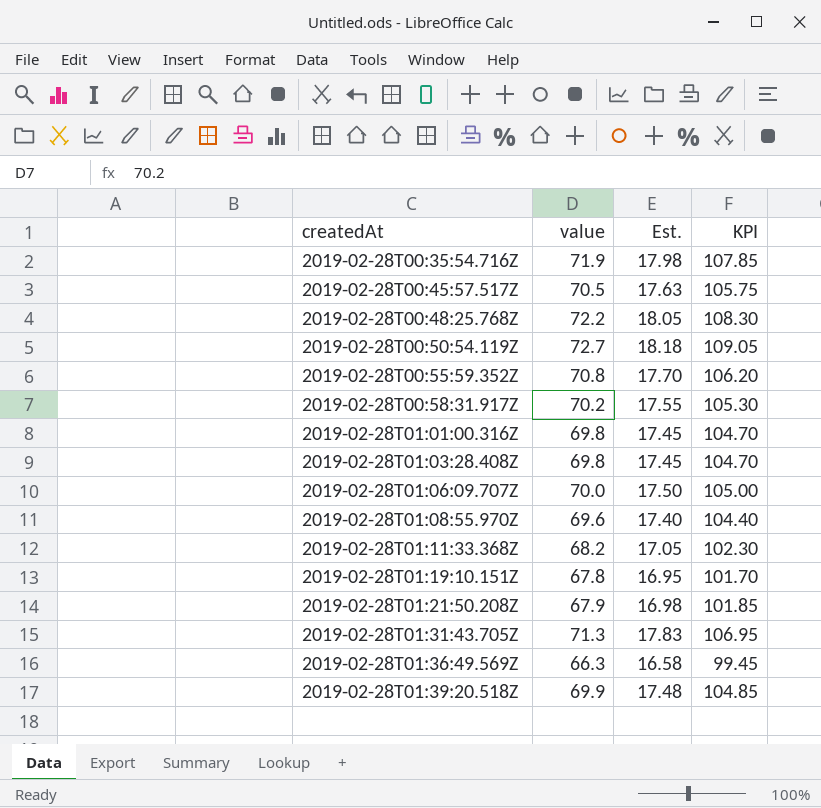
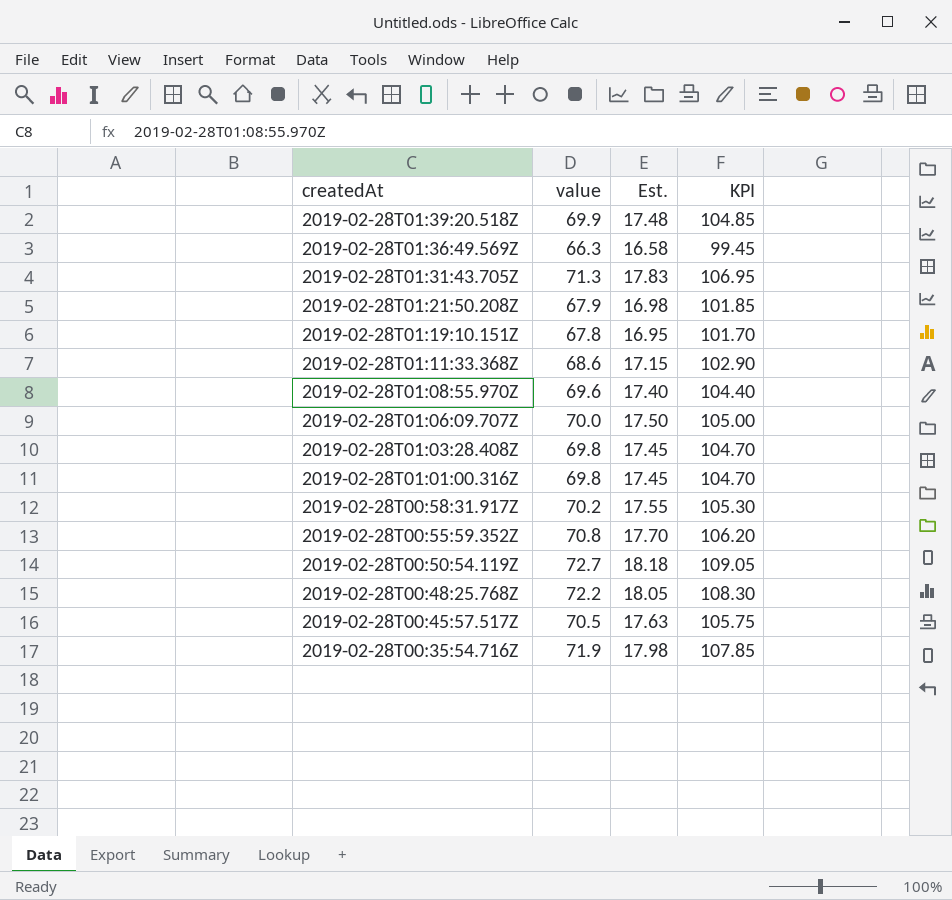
row order: createdAt ascending -> createdAt descending
2019-02-28T01:11:33.368Z | value: 68.2 -> 68.6
2019-02-28T01:11:33.368Z | Est.: 17.05 -> 17.15
2019-02-28T01:11:33.368Z | KPI: 102.30 -> 102.90

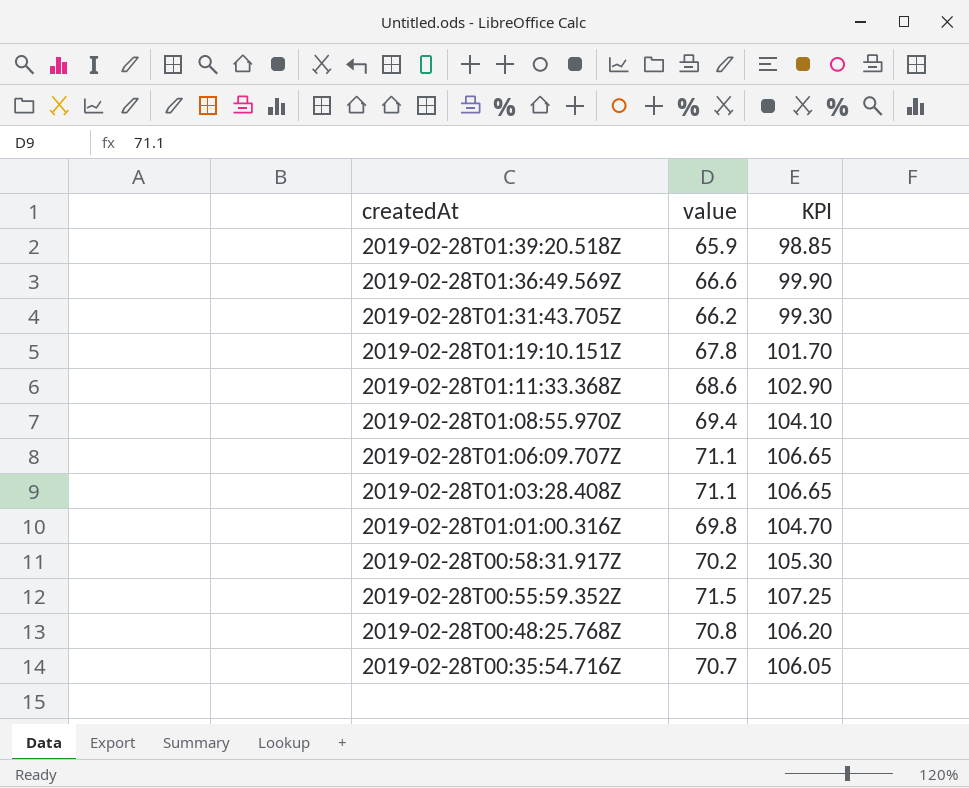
column Est. | formula: [value] * 0.25 -> none
row 2019-02-28T01:21:50.208Z: 67.9 | 16.98 | 101.85 -> none
row 2019-02-28T00:50:54.119Z: 72.7 | 18.18 | 109.05 -> none
row 2019-02-28T00:45:57.517Z: 70.5 | 17.63 | 105.75 -> none
2019-02-28T01:39:20.518Z | value: 69.9 -> 65.9
2019-02-28T01:39:20.518Z | KPI: 104.85 -> 98.85
2019-02-28T01:36:49.569Z | value: 66.3 -> 66.6
2019-02-28T01:36:49.569Z | KPI: 99.45 -> 99.90
2019-02-28T01:31:43.705Z | value: 71.3 -> 66.2
2019-02-28T01:31:43.705Z | KPI: 106.95 -> 99.30
2019-02-28T01:08:55.970Z | value: 69.6 -> 69.4
2019-02-28T01:08:55.970Z | KPI: 104.40 -> 104.10
2019-02-28T01:06:09.707Z | value: 70.0 -> 71.1
2019-02-28T01:06:09.707Z | KPI: 105.00 -> 106.65
2019-02-28T01:03:28.408Z | value: 69.8 -> 71.1
2019-02-28T01:03:28.408Z | KPI: 104.70 -> 106.65
2019-02-28T00:55:59.352Z | value: 70.8 -> 71.5
2019-02-28T00:55:59.352Z | KPI: 106.20 -> 107.25
2019-02-28T00:48:25.768Z | value: 72.2 -> 70.8
2019-02-28T00:48:25.768Z | KPI: 108.30 -> 106.20
2019-02-28T00:35:54.716Z | value: 71.9 -> 70.7
2019-02-28T00:35:54.716Z | KPI: 107.85 -> 106.05

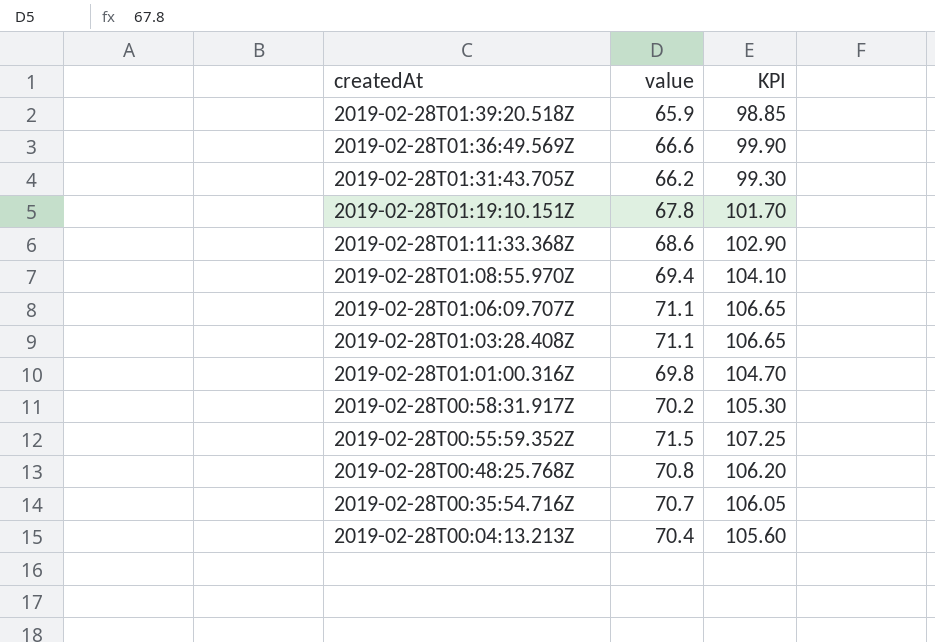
row 2019-02-28T00:04:13.213Z: none -> 70.4 | 105.60

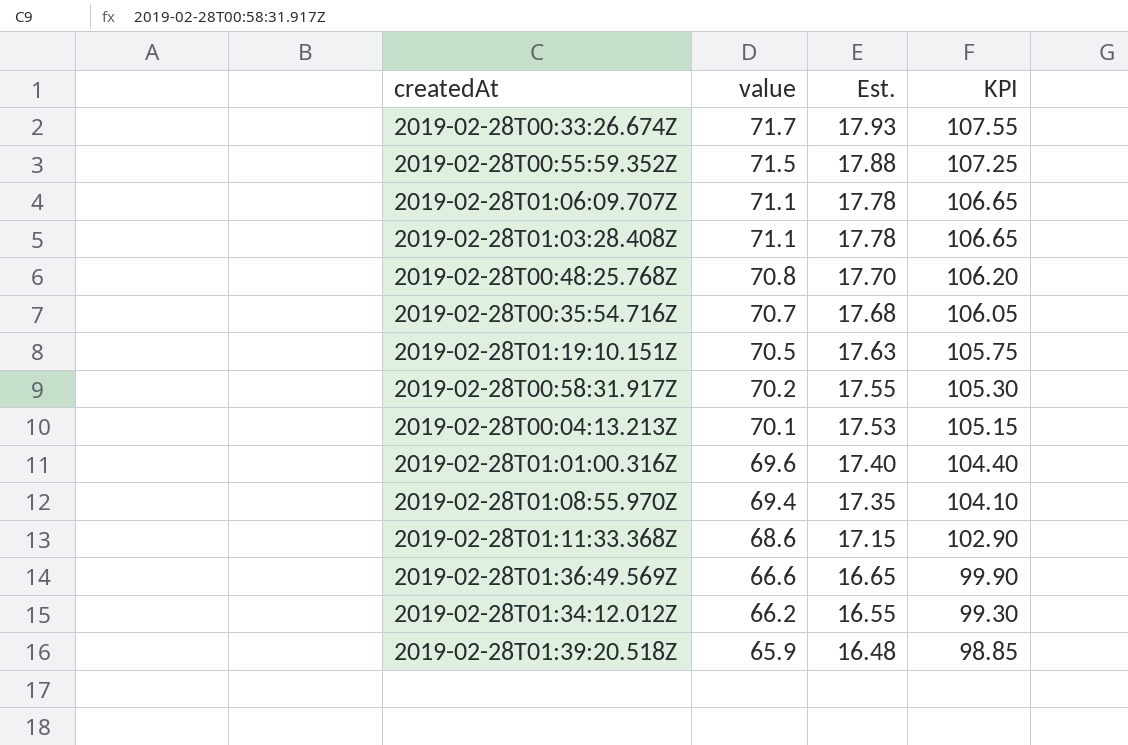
row order: createdAt descending -> value descending
column Est. | formula: none -> [value] * 0.25
row 2019-02-28T01:31:43.705Z: 66.2 | 99.30 -> none
row 2019-02-28T00:33:26.674Z: none -> 71.7 | 17.93 | 107.55
2019-02-28T01:19:10.151Z | value: 67.8 -> 70.5
2019-02-28T01:19:10.151Z | KPI: 101.70 -> 105.75
2019-02-28T00:04:13.213Z | value: 70.4 -> 70.1
2019-02-28T00:04:13.213Z | KPI: 105.60 -> 105.15
2019-02-28T01:01:00.316Z | value: 69.8 -> 69.6
2019-02-28T01:01:00.316Z | KPI: 104.70 -> 104.40
row 2019-02-28T01:34:12.012Z: none -> 66.2 | 16.55 | 99.30

